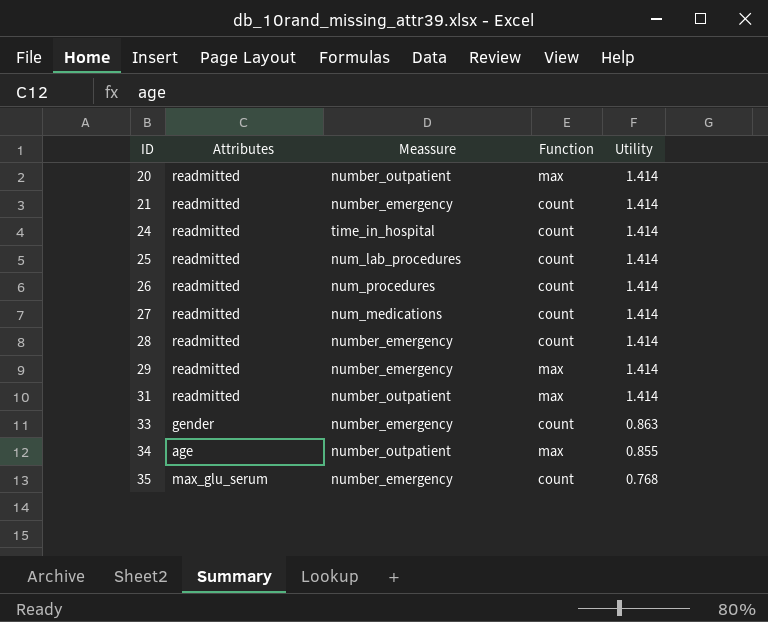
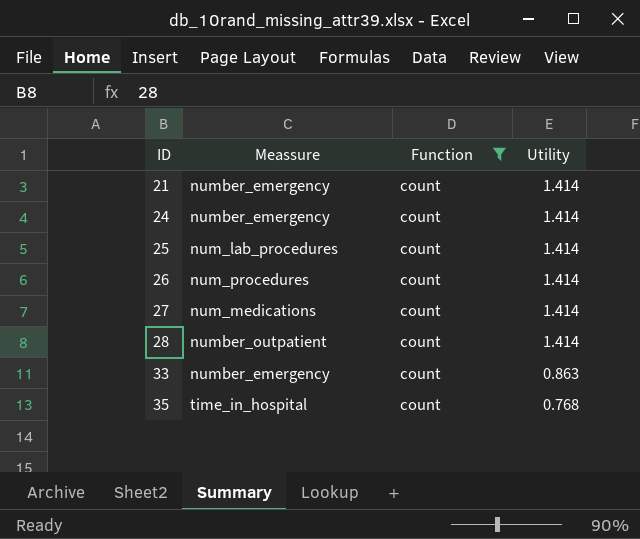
filter: none -> Function = count
column Attributes | position: 2 -> none
24 | Meassure: time_in_hospital -> number_emergency
28 | Meassure: number_emergency -> number_outpatient
35 | Meassure: number_emergency -> time_in_hospital

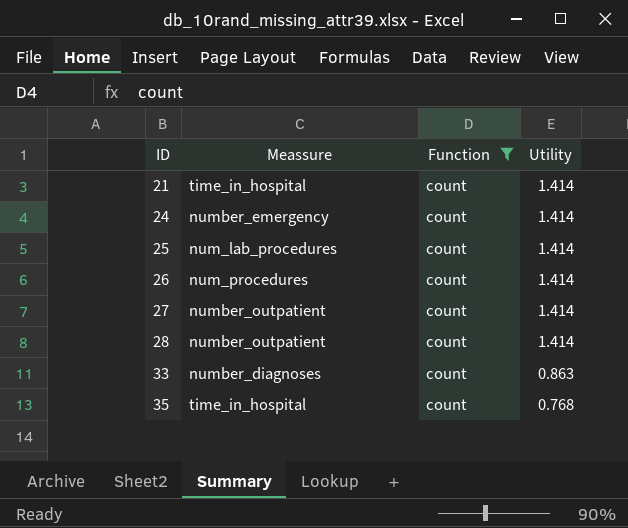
21 | Meassure: number_emergency -> time_in_hospital
27 | Meassure: num_medications -> number_outpatient
33 | Meassure: number_emergency -> number_diagnoses

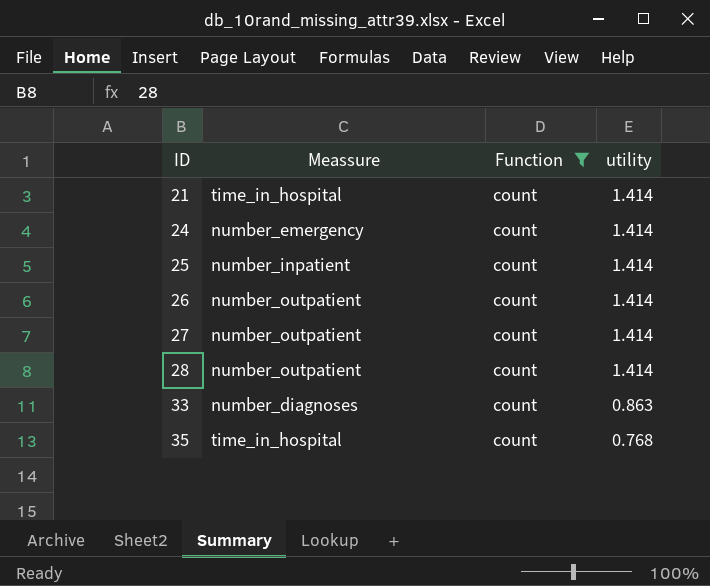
column name: Utility -> utility
25 | Meassure: num_lab_procedures -> number_inpatient
26 | Meassure: num_procedures -> number_outpatient

